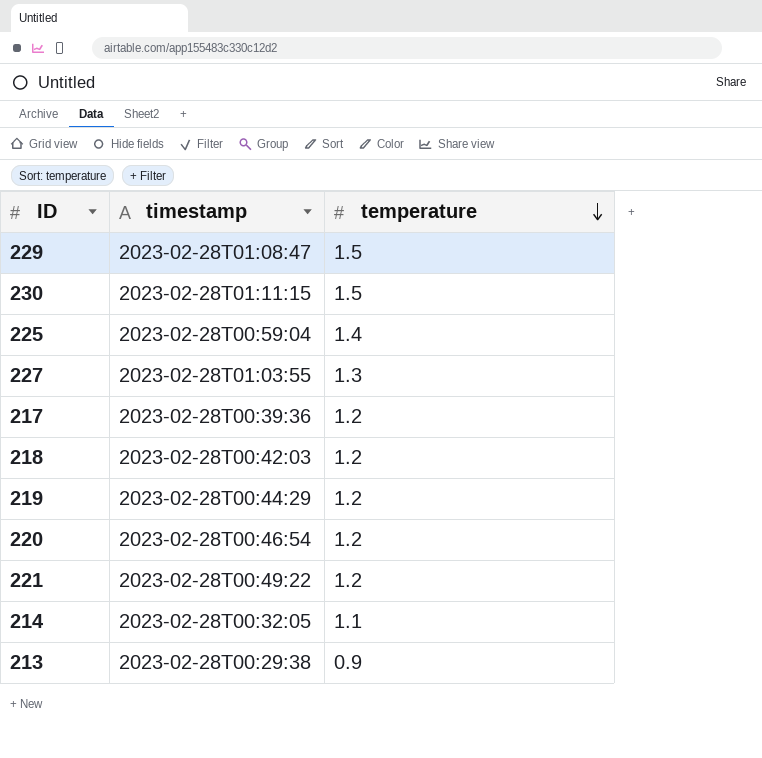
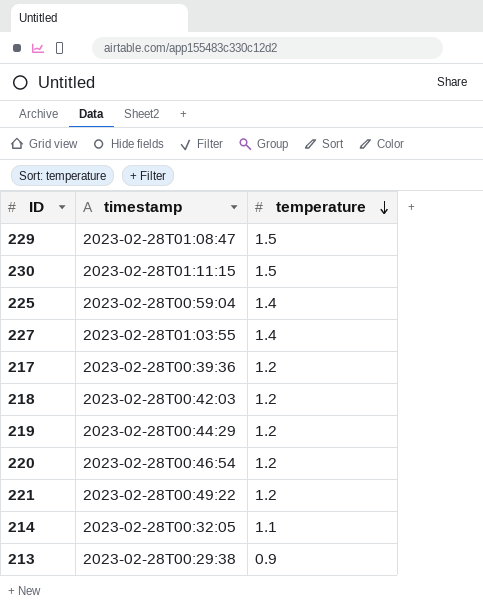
227 | temperature: 1.3 -> 1.4

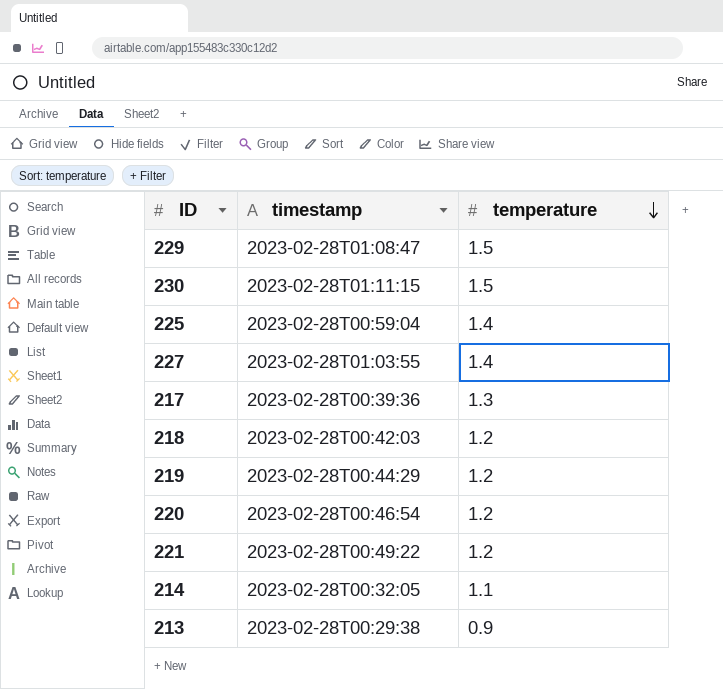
217 | temperature: 1.2 -> 1.3

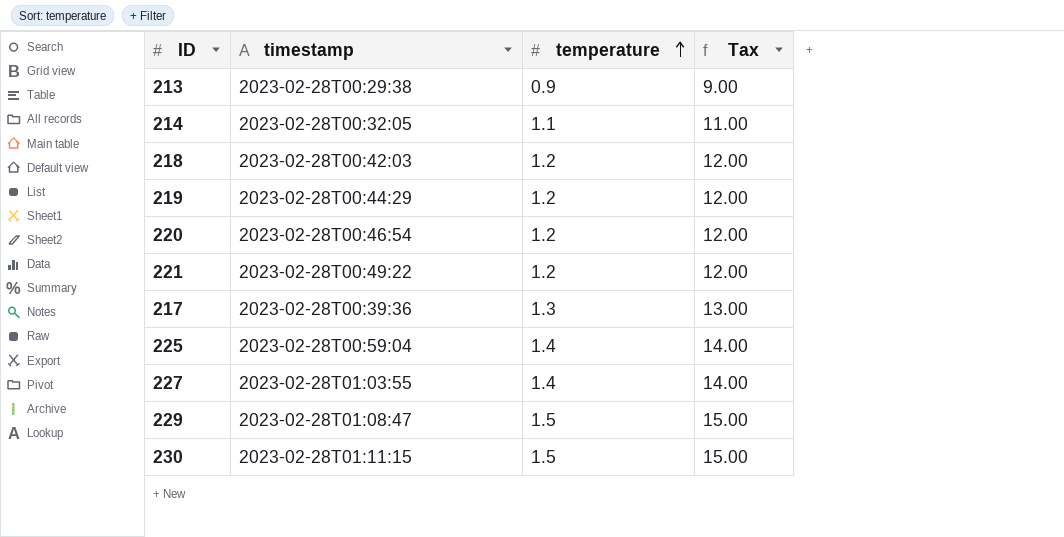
row order: temperature descending -> temperature ascending
column Tax | formula: none -> [temperature] * 10

